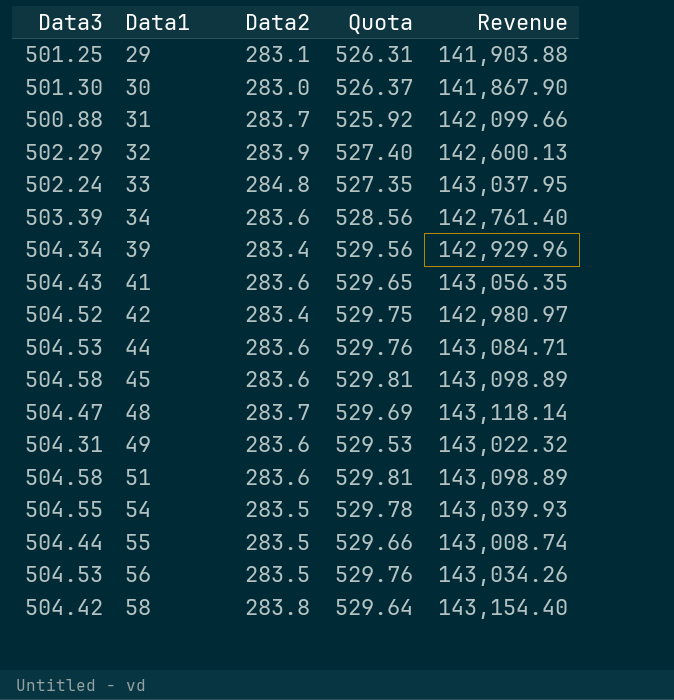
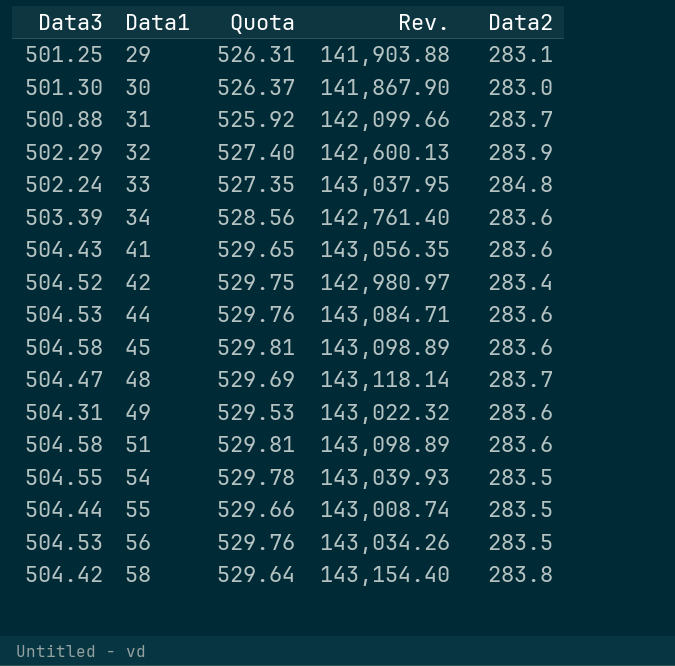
column name: Revenue -> Rev.
column Data2 | position: 3 -> 5
row 39: 504.34 | 283.4 | 529.56 | 142,929.96 -> none

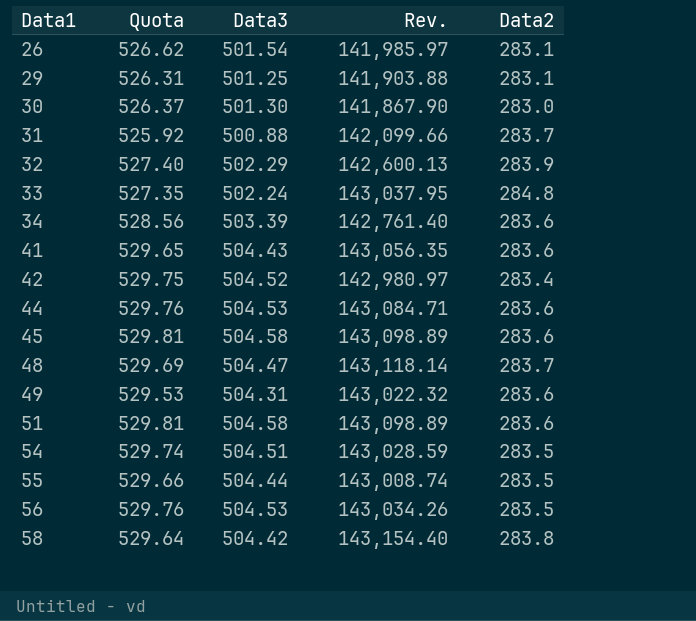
column Data3 | position: 1 -> 3
row 26: none -> 526.62 | 501.54 | 141,985.97 | 283.1
54 | Quota: 529.78 -> 529.74
54 | Data3: 504.55 -> 504.51
54 | Rev.: 143,039.93 -> 143,028.59

